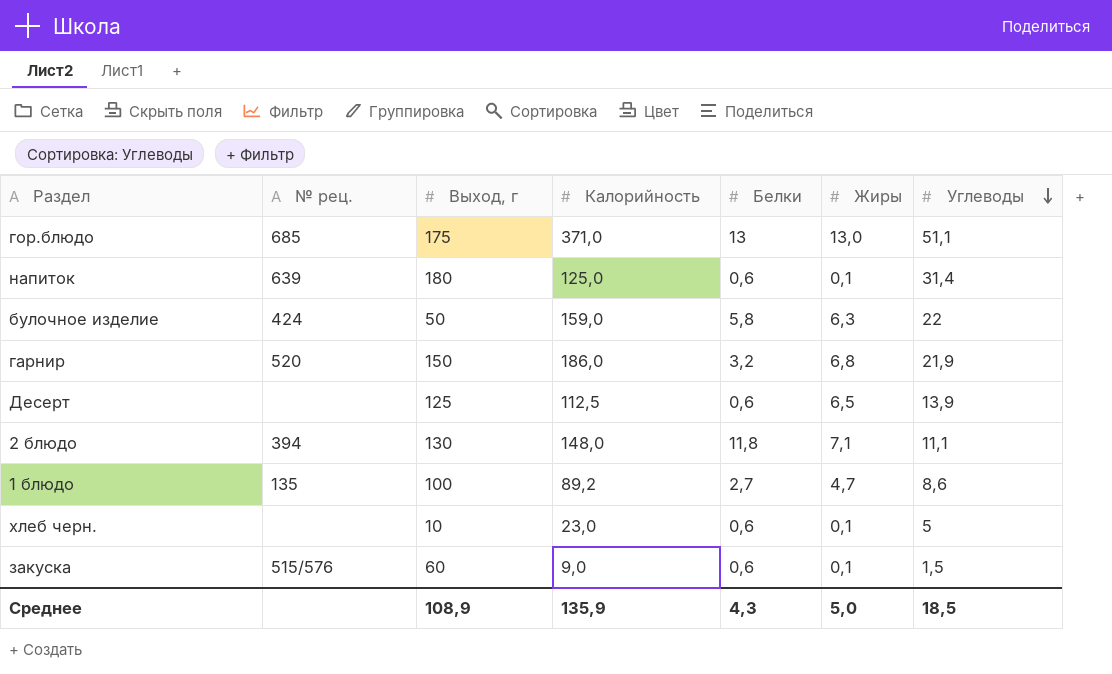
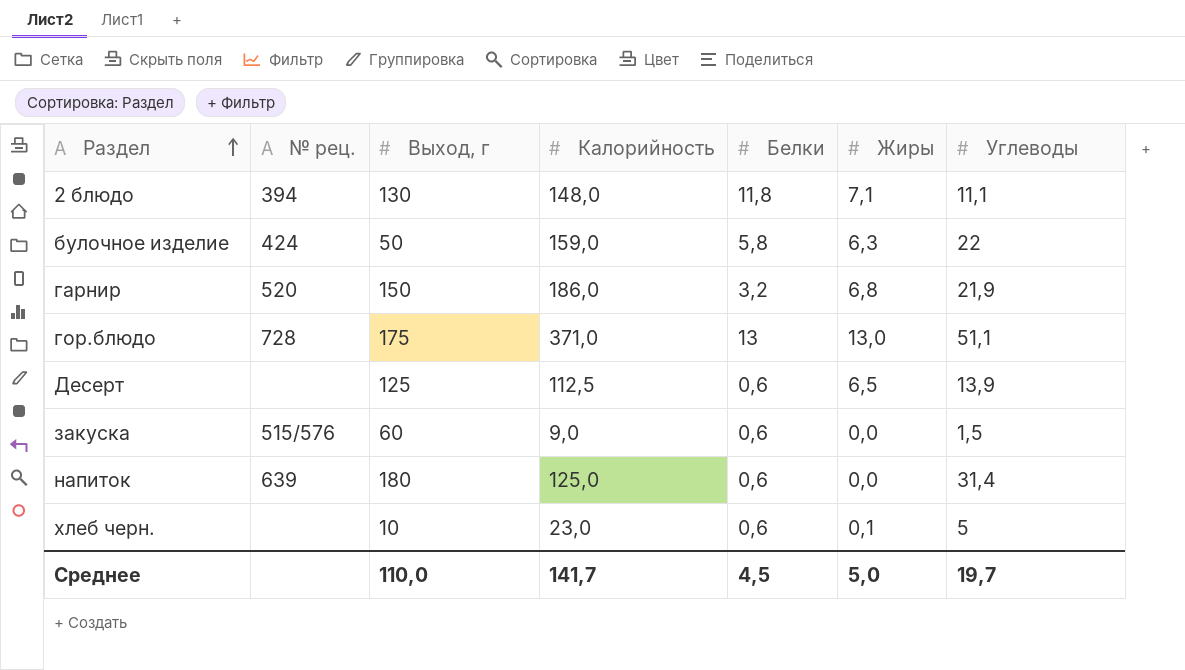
row order: Углеводы descending -> Раздел ascending
row 1 блюдо: 135 | 100 | 89,2 | 2,7 | 4,7 | 8,6 -> none
гор.блюдо | № рец.: 685 -> 728
закуска | Жиры: 0,1 -> 0,0
напиток | Жиры: 0,1 -> 0,0
Среднее | Выход, г: 108,9 -> 110,0
Среднее | Калорийность: 135,9 -> 141,7
Среднее | Белки: 4,3 -> 4,5
Среднее | Углеводы: 18,5 -> 19,7

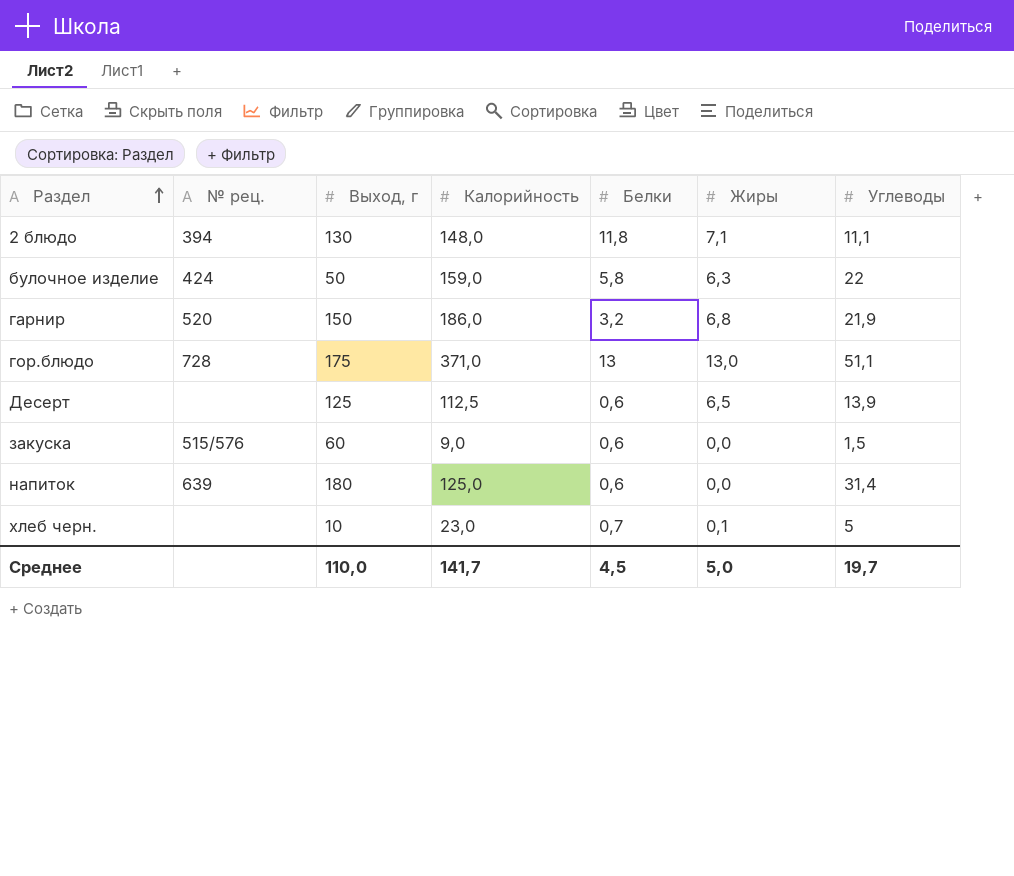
хлеб черн. | Белки: 0,6 -> 0,7

